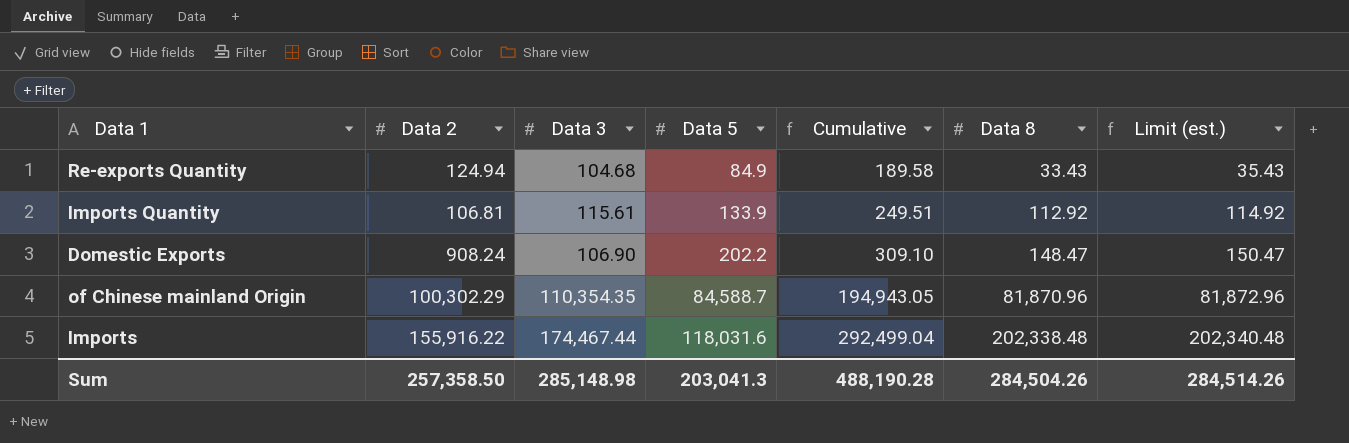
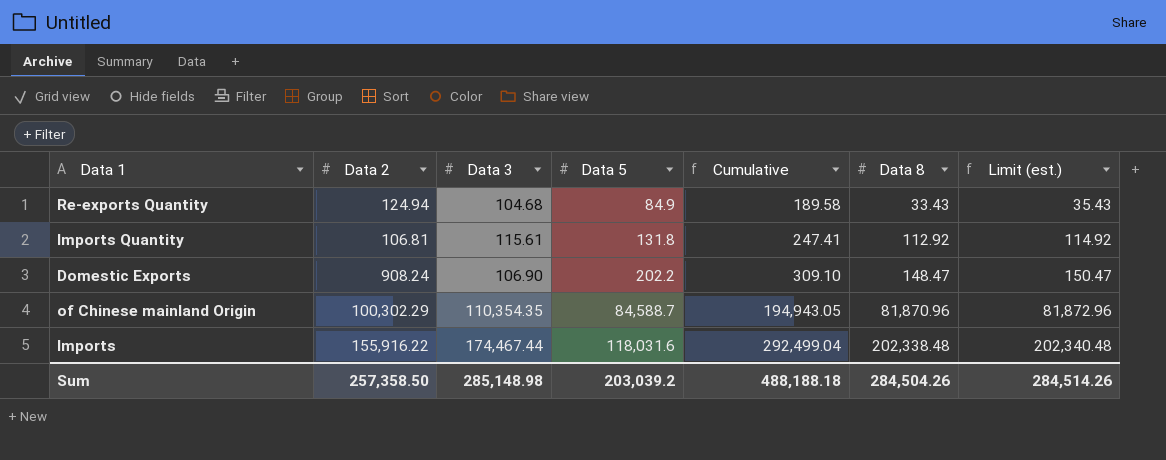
Imports Quantity | Data 5: 133.9 -> 131.8
Imports Quantity | Cumulative: 249.51 -> 247.41
Sum | Data 5: 203,041.3 -> 203,039.2
Sum | Cumulative: 488,190.28 -> 488,188.18

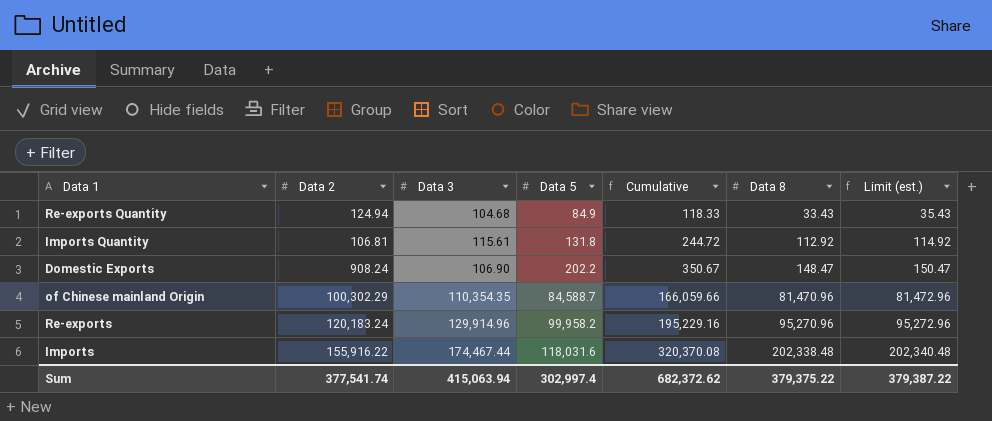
column Cumulative | formula: [Data 3] + [Data 5] -> [Data 5] + [Data 8]
of Chinese mainland Origin | Data 8: 81,870.96 -> 81,470.96
of Chinese mainland Origin | Limit (est.): 81,872.96 -> 81,472.96
row Re-exports: none -> 120,183.24 | 129,914.96 | 99,958.2 | 195,229.16 | 95,270.96 | 95,272.96
Sum | Data 2: 257,358.50 -> 377,541.74
Sum | Data 3: 285,148.98 -> 415,063.94
Sum | Data 5: 203,039.2 -> 302,997.4
Sum | Cumulative: 488,188.18 -> 682,372.62
Sum | Data 8: 284,504.26 -> 379,375.22
Sum | Limit (est.): 284,514.26 -> 379,387.22

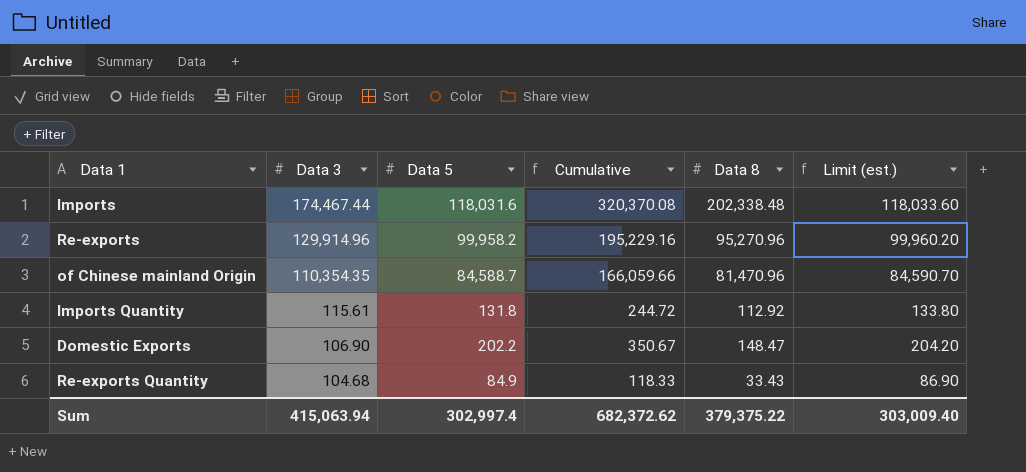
row order: Data 5 ascending -> Data 3 descending
column Data 2 | position: 2 -> none
column Limit (est.) | formula: [Data 8] + 2 -> [Data 5] + 2
Sum | Limit (est.): 379,387.22 -> 303,009.40

